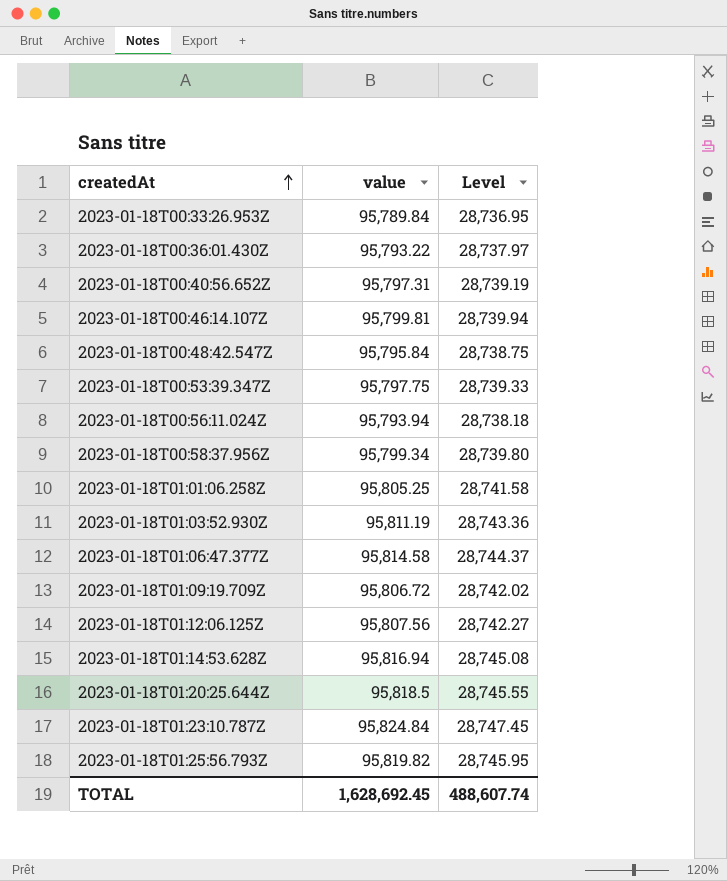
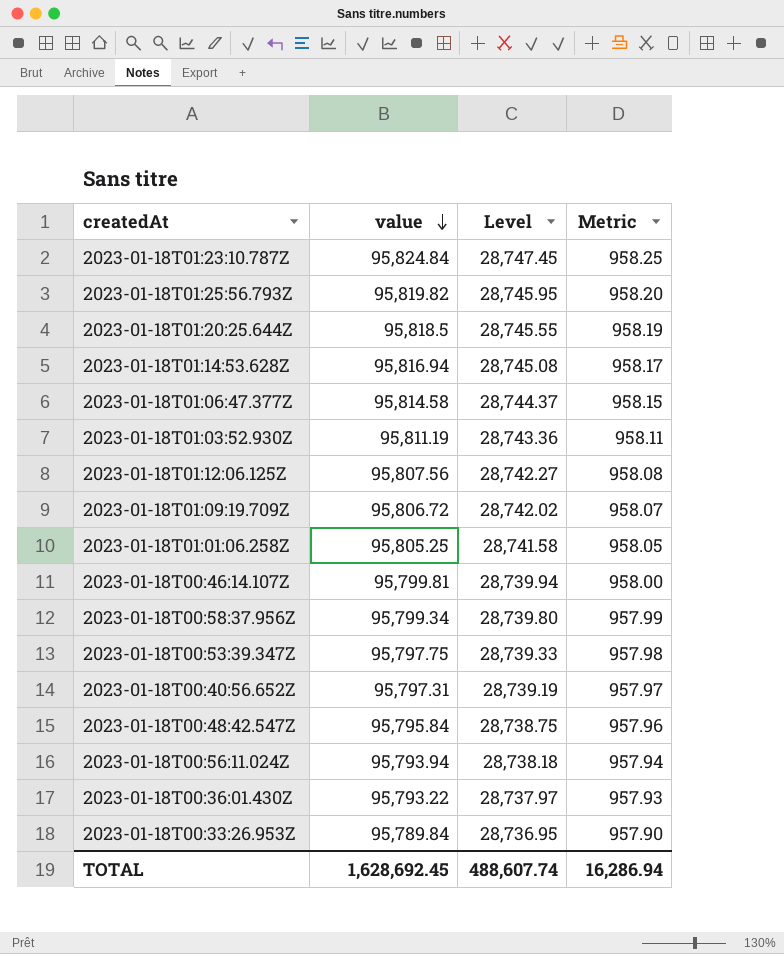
row order: createdAt ascending -> value descending
column Metric | formula: none -> [value] * 0.01

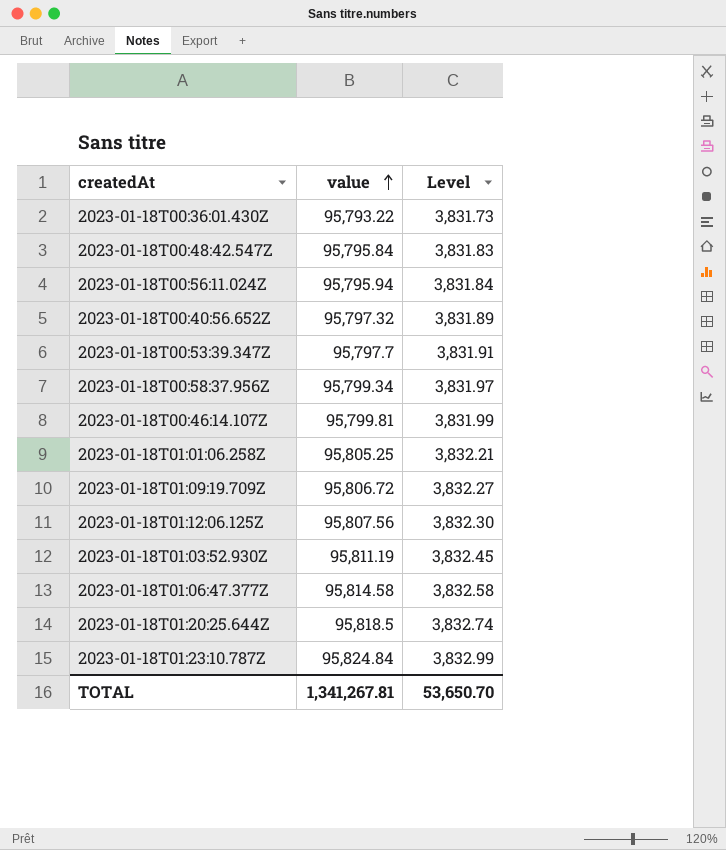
row order: value descending -> value ascending
column Metric | formula: [value] * 0.01 -> none
column Level | formula: [value] * 0.3 -> [value] * 0.04
row 2023-01-18T01:25:56.793Z: 95,819.82 | 28,745.95 | 958.20 -> none
row 2023-01-18T01:14:53.628Z: 95,816.94 | 28,745.08 | 958.17 -> none
row 2023-01-18T00:33:26.953Z: 95,789.84 | 28,736.95 | 957.90 -> none
2023-01-18T00:56:11.024Z | value: 95,793.94 -> 95,795.94
2023-01-18T00:40:56.652Z | value: 95,797.31 -> 95,797.32
2023-01-18T00:53:39.347Z | value: 95,797.75 -> 95,797.7
TOTAL | value: 1,628,692.45 -> 1,341,267.81
TOTAL | Level: 488,607.74 -> 53,650.70

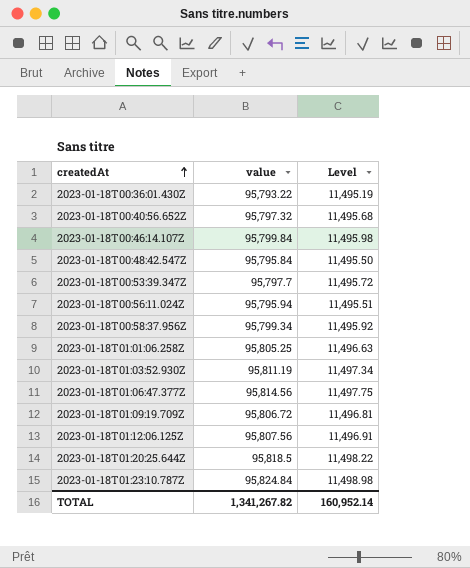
row order: value ascending -> createdAt ascending
column Level | formula: [value] * 0.04 -> [value] * 0.12
2023-01-18T00:46:14.107Z | value: 95,799.81 -> 95,799.84
2023-01-18T01:06:47.377Z | value: 95,814.58 -> 95,814.56
TOTAL | value: 1,341,267.81 -> 1,341,267.82
TOTAL | Level: 53,650.70 -> 160,952.14

